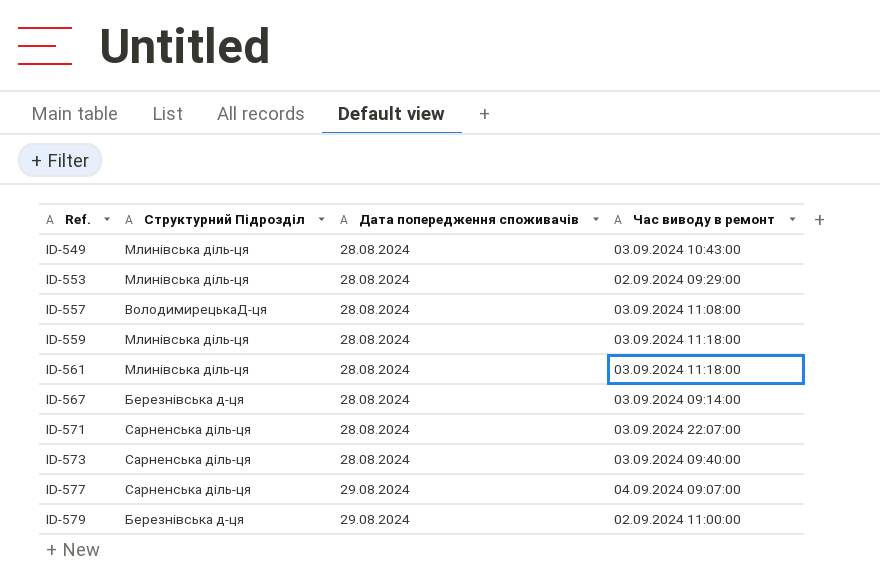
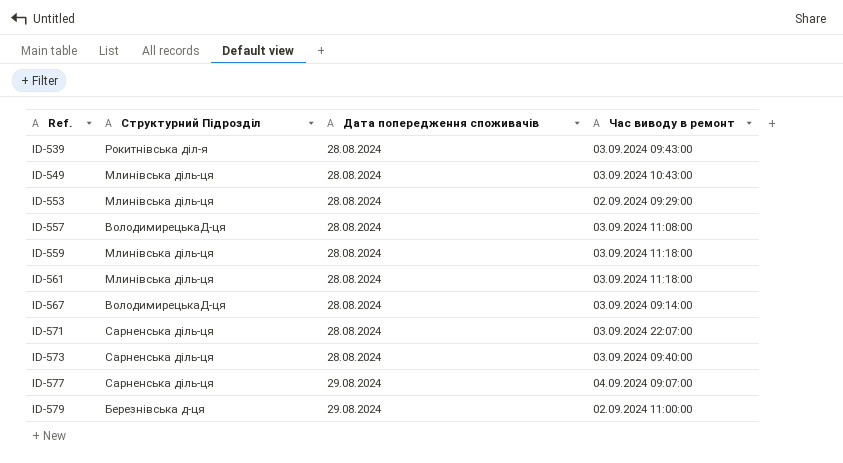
row ID-539: none -> Рокитнівська діл-я | 28.08.2024 | 03.09.2024 09:43:00
ID-567 | Структурний Підрозділ: Березнівська д-ця -> ВолодимирецькаД-ця

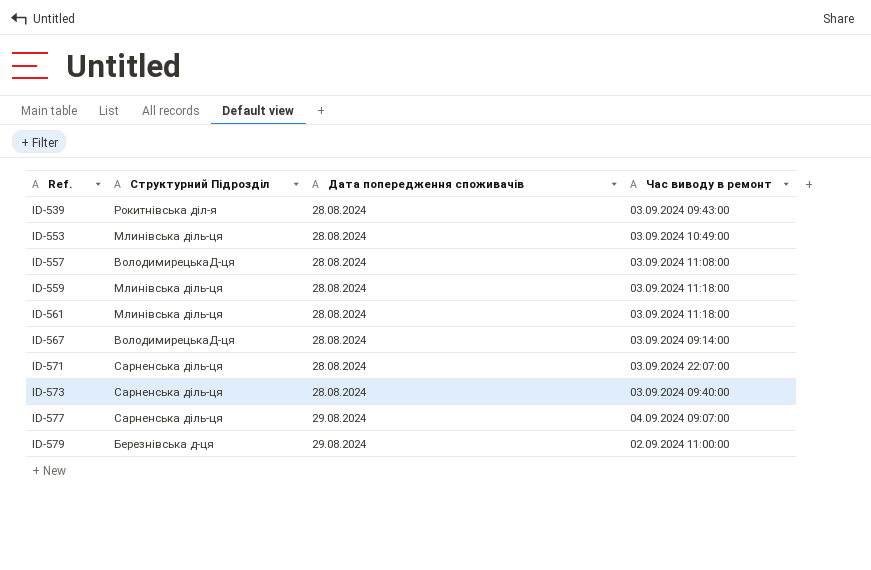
row ID-549: Млинівська діль-ця | 28.08.2024 | 03.09.2024 10:43:00 -> none
ID-553 | Час виводу в ремонт: 02.09.2024 09:29:00 -> 03.09.2024 10:49:00

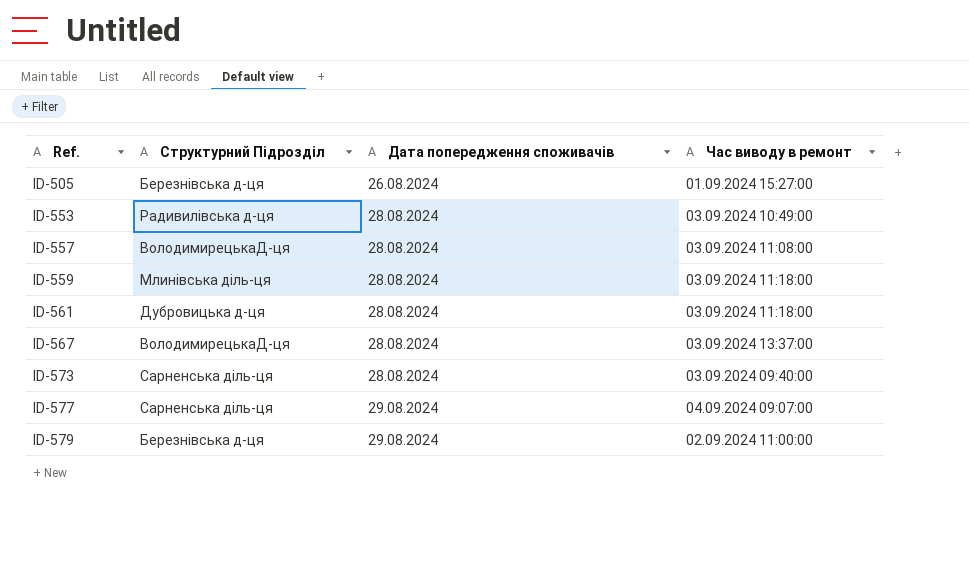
row ID-539: Рокитнівська діл-я | 28.08.2024 | 03.09.2024 09:43:00 -> none
row ID-571: Сарненська діль-ця | 28.08.2024 | 03.09.2024 22:07:00 -> none
row ID-505: none -> Березнівська д-ця | 26.08.2024 | 01.09.2024 15:27:00
ID-553 | Структурний Підрозділ: Млинівська діль-ця -> Радивилівська д-ця
ID-561 | Структурний Підрозділ: Млинівська діль-ця -> Дубровицька д-ця
ID-567 | Час виводу в ремонт: 03.09.2024 09:14:00 -> 03.09.2024 13:37:00

